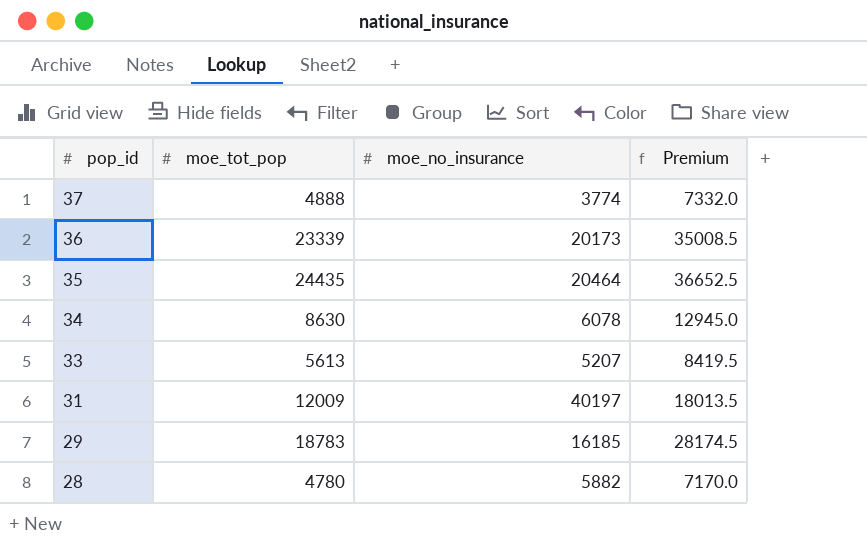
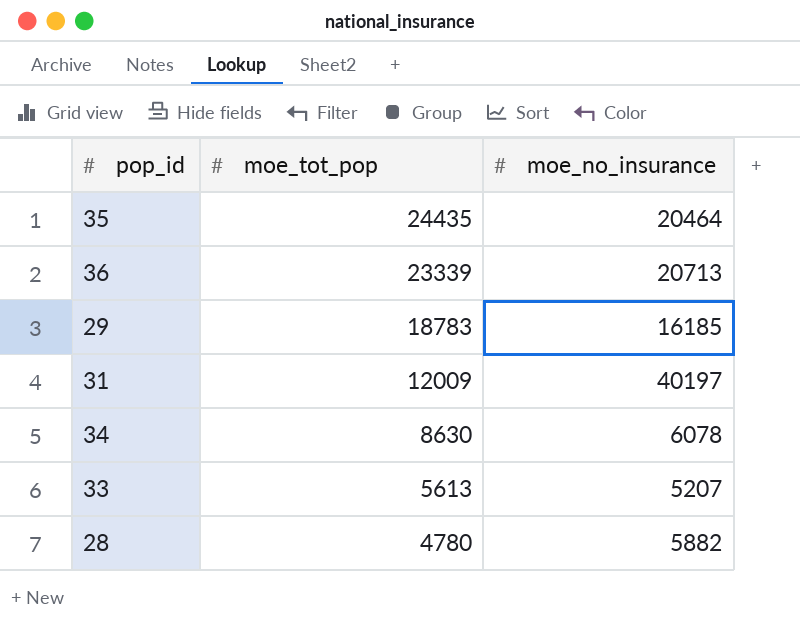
row order: pop_id descending -> moe_tot_pop descending
column Premium | formula: [moe_tot_pop] * 1.5 -> none
row 37: 4888 | 3774 | 7332.0 -> none
36 | moe_no_insurance: 20173 -> 20713

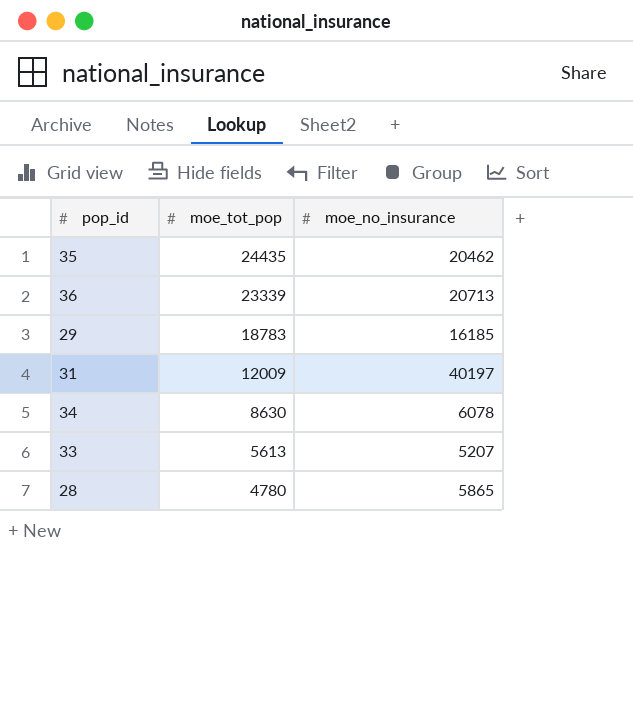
35 | moe_no_insurance: 20464 -> 20462
28 | moe_no_insurance: 5882 -> 5865

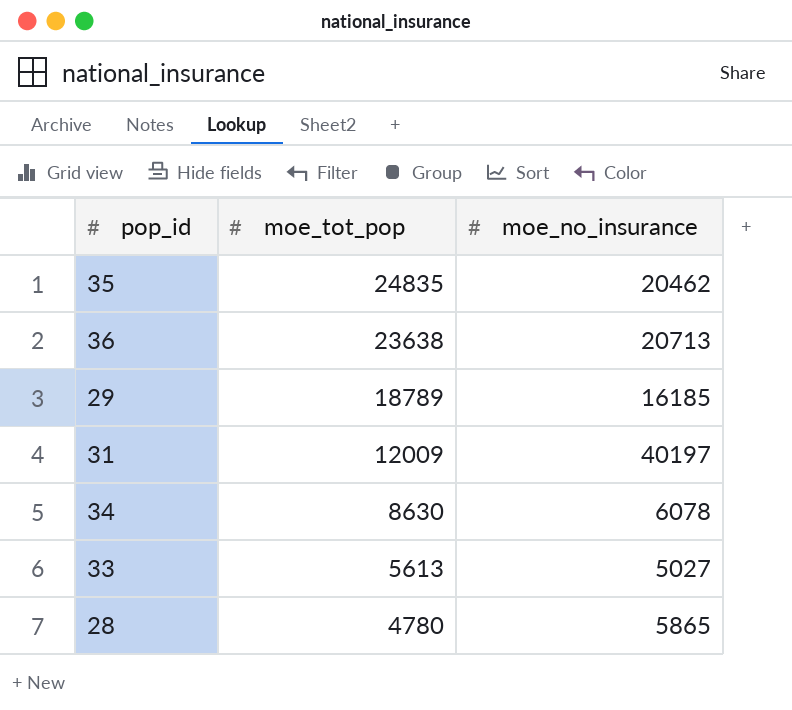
35 | moe_tot_pop: 24435 -> 24835
36 | moe_tot_pop: 23339 -> 23638
29 | moe_tot_pop: 18783 -> 18789
33 | moe_no_insurance: 5207 -> 5027

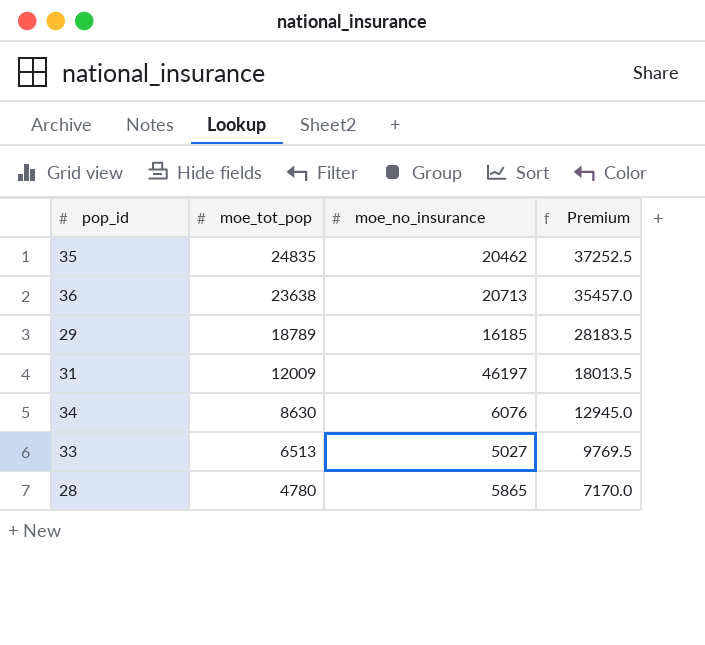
column Premium | formula: none -> [moe_tot_pop] * 1.5
31 | moe_no_insurance: 40197 -> 46197
34 | moe_no_insurance: 6078 -> 6076
33 | moe_tot_pop: 5613 -> 6513

